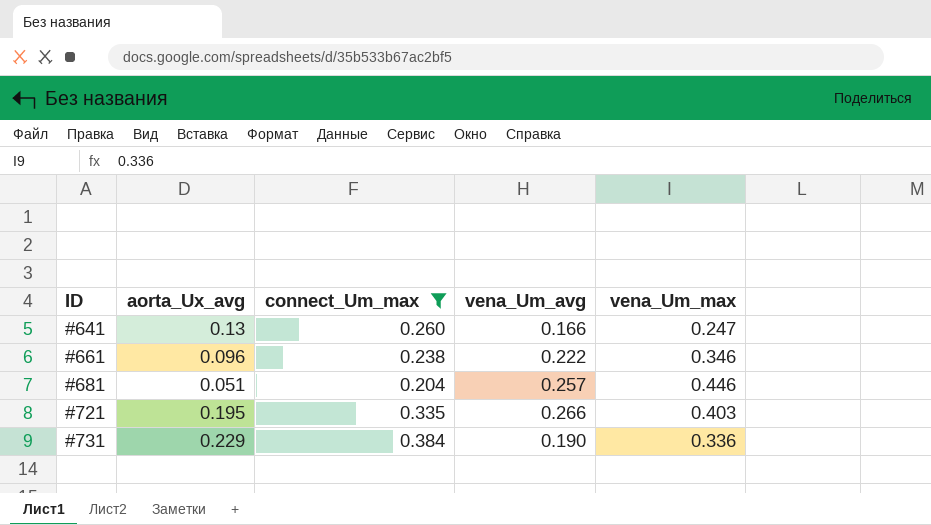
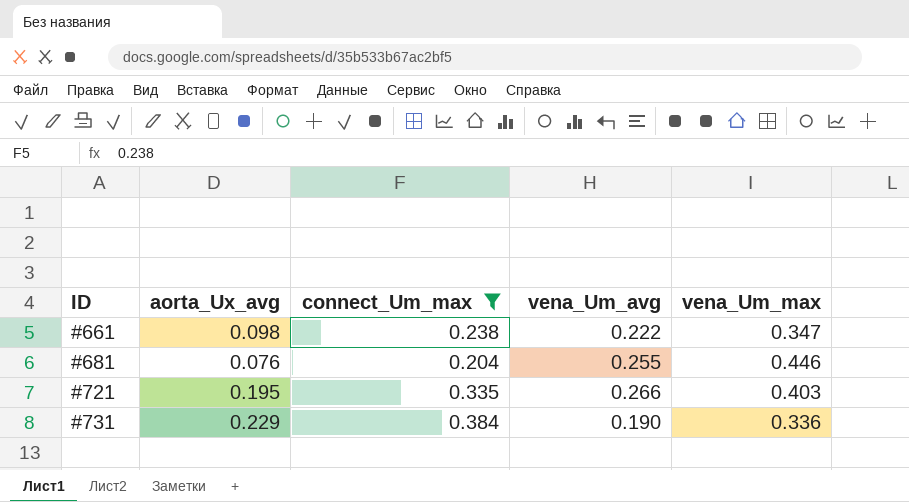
row #641: 0.13 | 0.260 | 0.166 | 0.247 -> none
#661 | aorta_Ux_avg: 0.096 -> 0.098
#661 | vena_Um_max: 0.346 -> 0.347
#681 | aorta_Ux_avg: 0.051 -> 0.076
#681 | vena_Um_avg: 0.257 -> 0.255

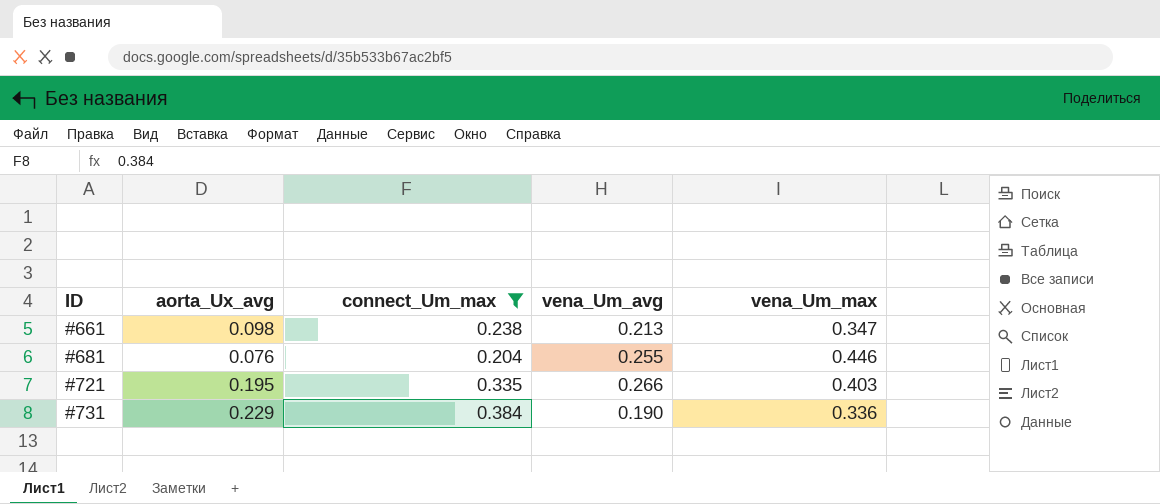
#661 | vena_Um_avg: 0.222 -> 0.213

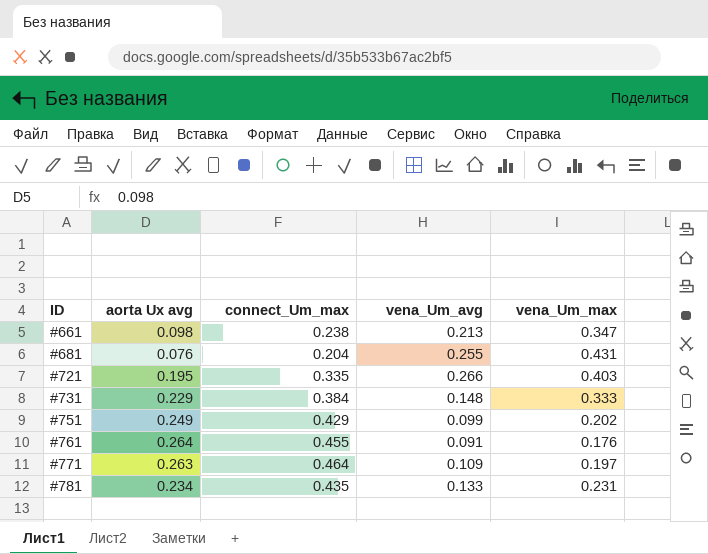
filter: connect_Um_max <= 0.384 -> none
column name: aorta_Ux_avg -> aorta Ux avg
#681 | vena_Um_max: 0.446 -> 0.431
#731 | vena_Um_avg: 0.190 -> 0.148
#731 | vena_Um_max: 0.336 -> 0.333

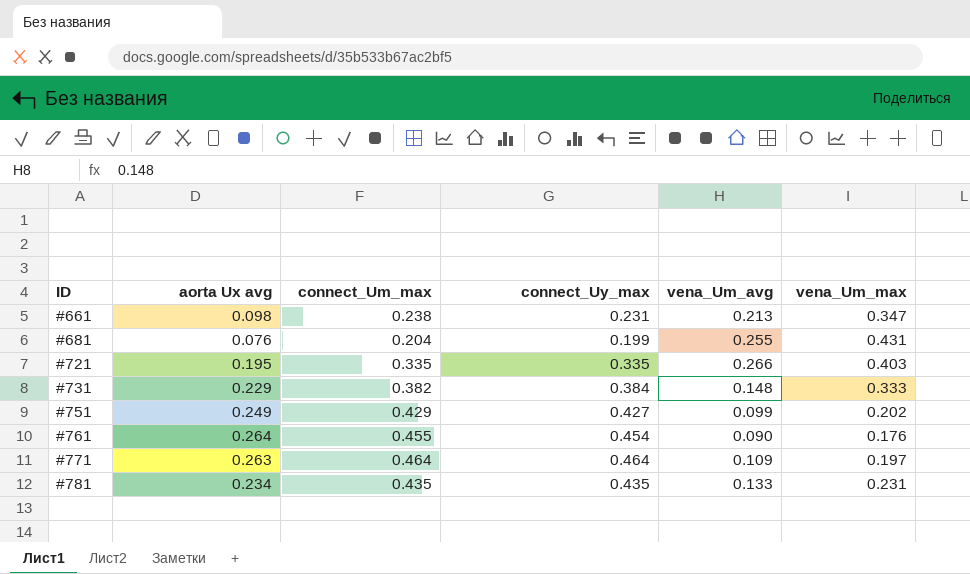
column connect_Uy_max | position: none -> 4
#731 | connect_Um_max: 0.384 -> 0.382
#761 | vena_Um_avg: 0.091 -> 0.090

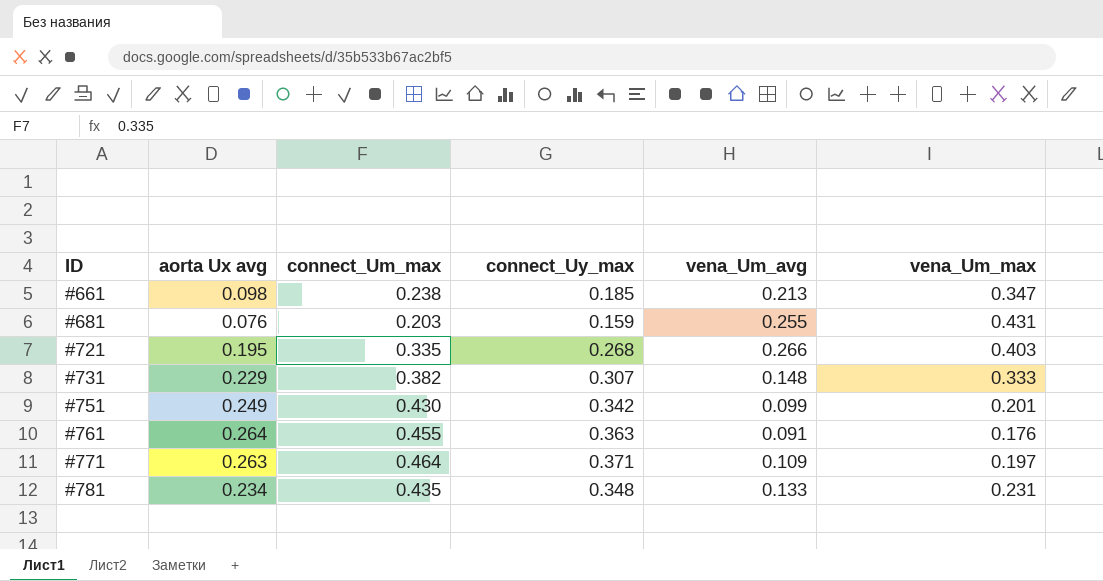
#661 | connect_Uy_max: 0.231 -> 0.185
#681 | connect_Um_max: 0.204 -> 0.203
#681 | connect_Uy_max: 0.199 -> 0.159
#721 | connect_Uy_max: 0.335 -> 0.268
#731 | connect_Uy_max: 0.384 -> 0.307
#751 | connect_Um_max: 0.429 -> 0.430
#751 | connect_Uy_max: 0.427 -> 0.342
#751 | vena_Um_max: 0.202 -> 0.201
#761 | connect_Uy_max: 0.454 -> 0.363
#761 | vena_Um_avg: 0.090 -> 0.091
#771 | connect_Uy_max: 0.464 -> 0.371
#781 | connect_Uy_max: 0.435 -> 0.348

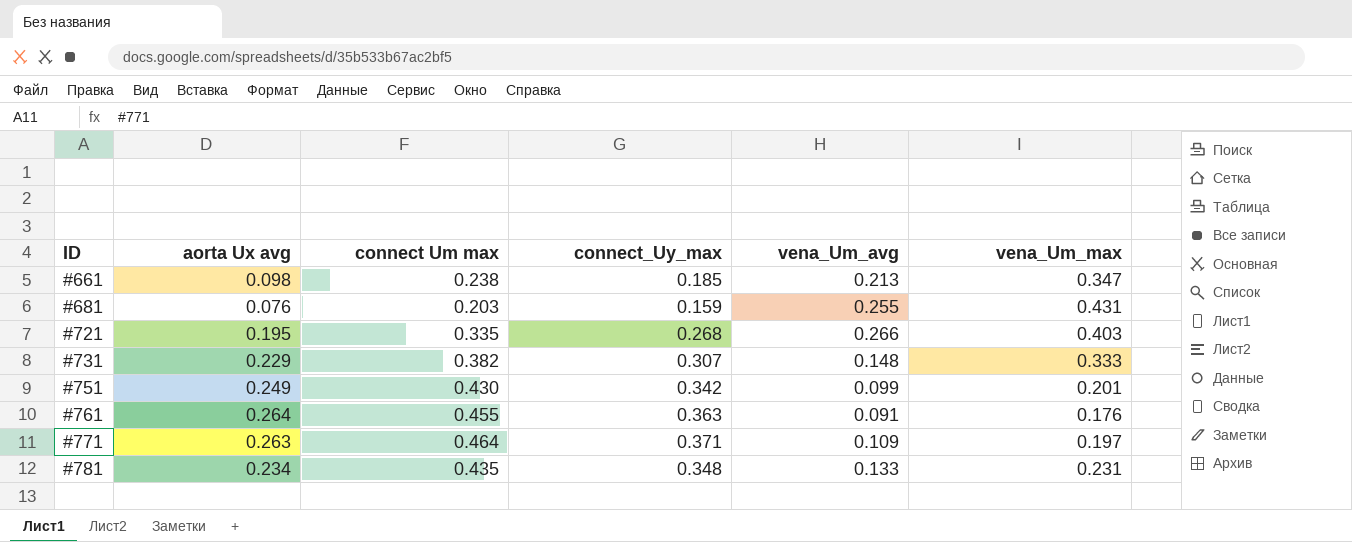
column name: connect_Um_max -> connect Um max

